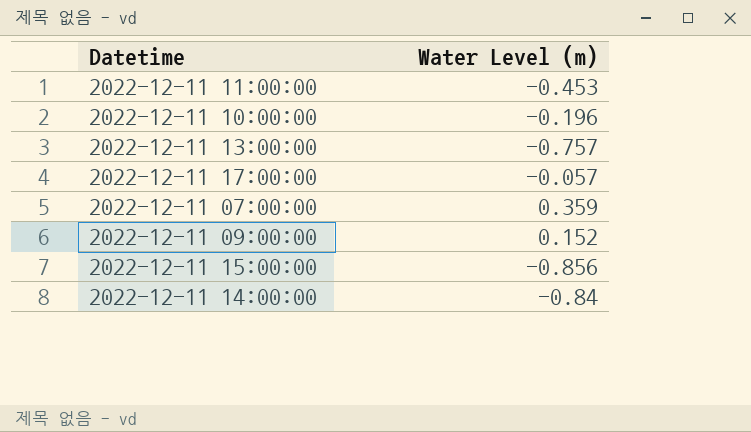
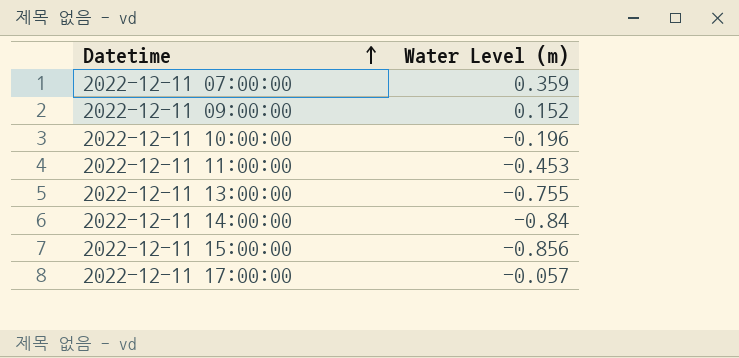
row order: none -> Datetime ascending
2022-12-11 13:00:00 | Water Level (m): -0.757 -> -0.755

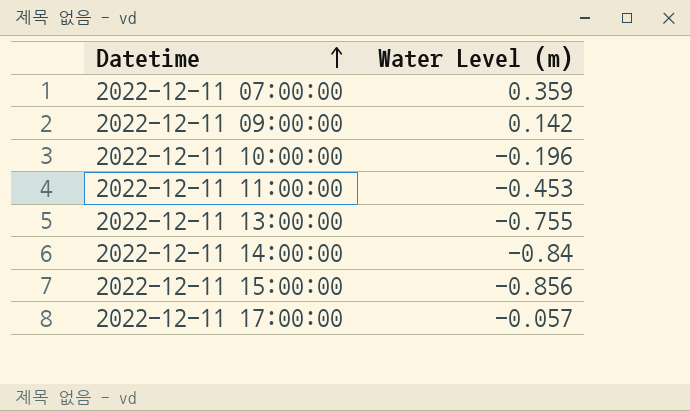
2022-12-11 09:00:00 | Water Level (m): 0.152 -> 0.142

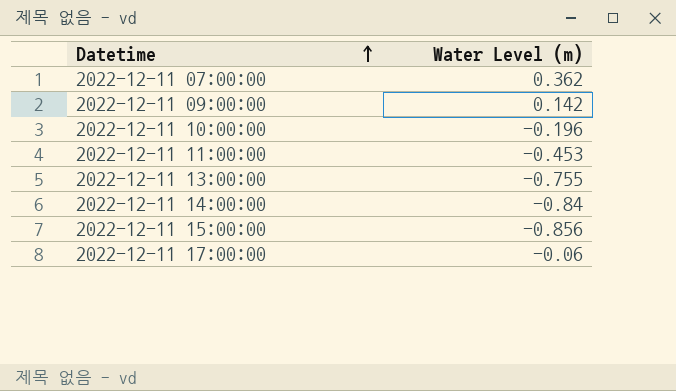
2022-12-11 07:00:00 | Water Level (m): 0.359 -> 0.362
2022-12-11 17:00:00 | Water Level (m): -0.057 -> -0.06

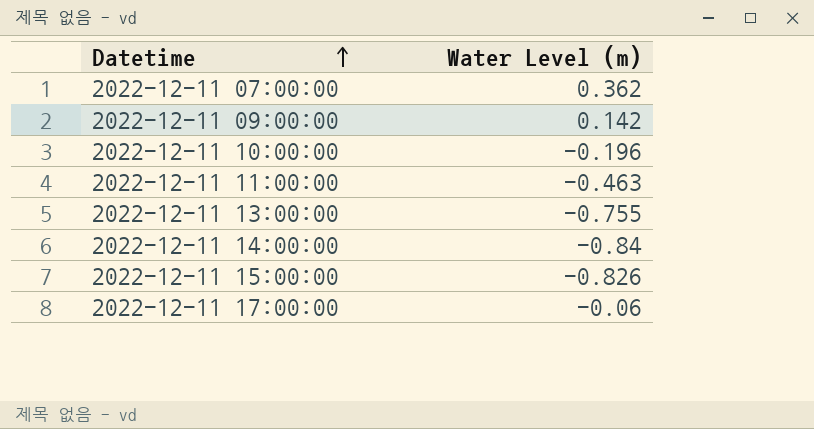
2022-12-11 11:00:00 | Water Level (m): -0.453 -> -0.463
2022-12-11 15:00:00 | Water Level (m): -0.856 -> -0.826

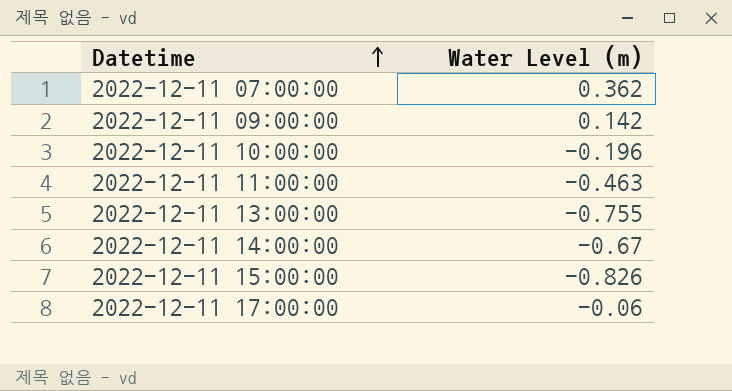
2022-12-11 14:00:00 | Water Level (m): -0.84 -> -0.67

